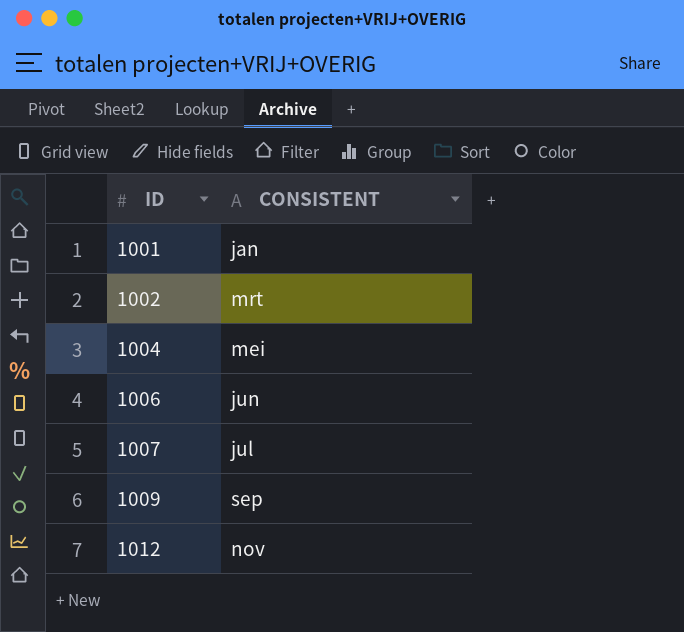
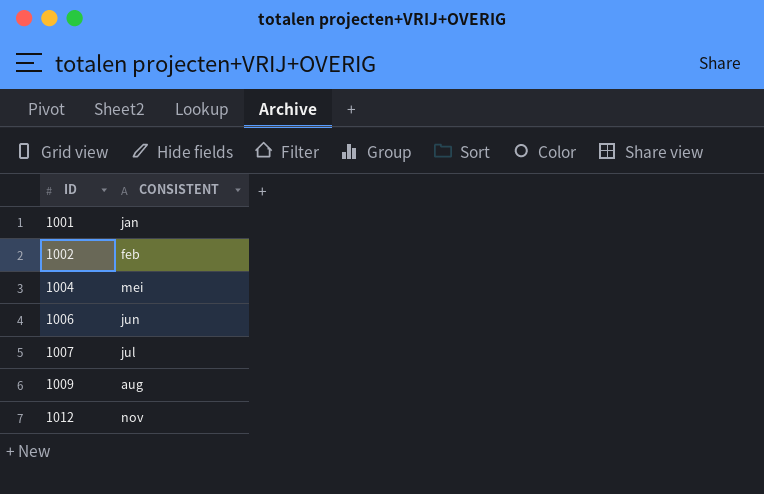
1002 | CONSISTENT: mrt -> feb
1009 | CONSISTENT: sep -> aug

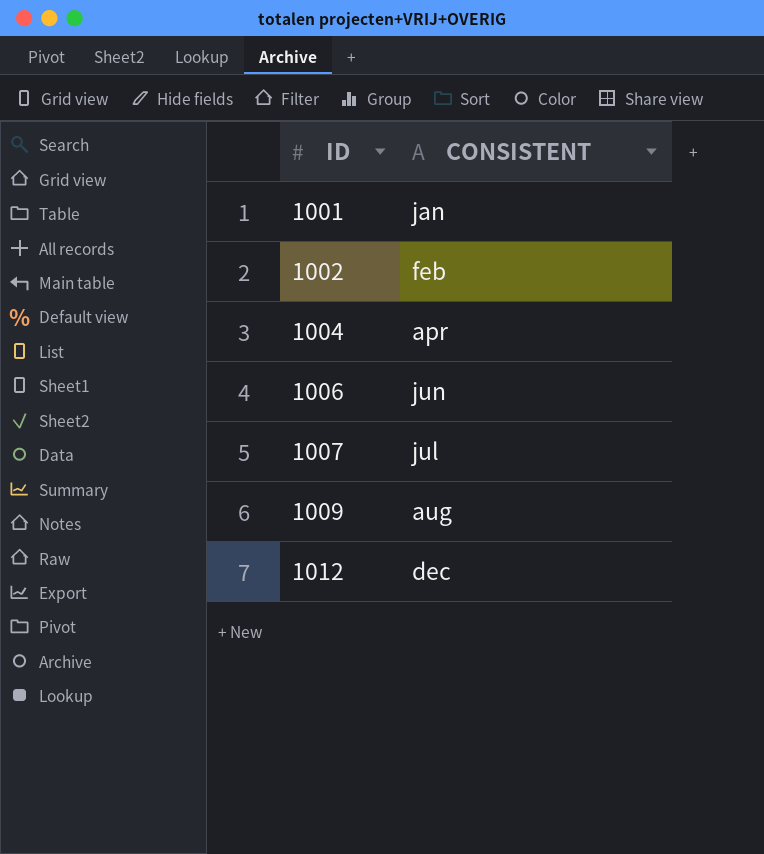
1004 | CONSISTENT: mei -> apr
1012 | CONSISTENT: nov -> dec

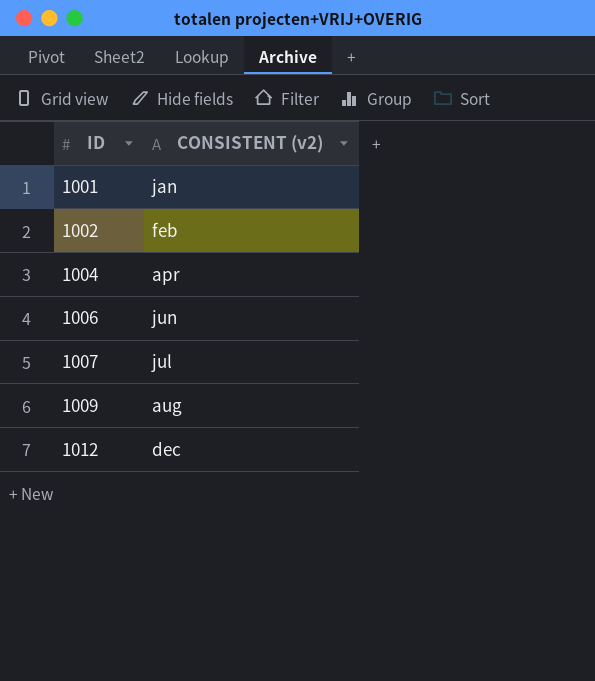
column name: CONSISTENT -> CONSISTENT (v2)

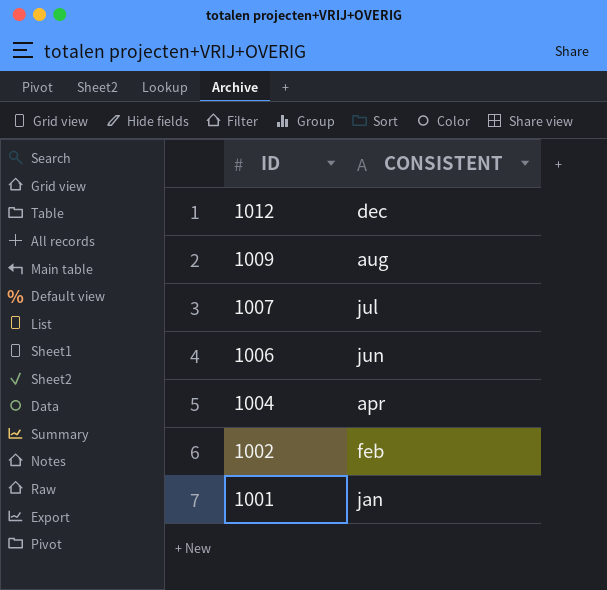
row order: ID ascending -> ID descending
column name: CONSISTENT (v2) -> CONSISTENT

